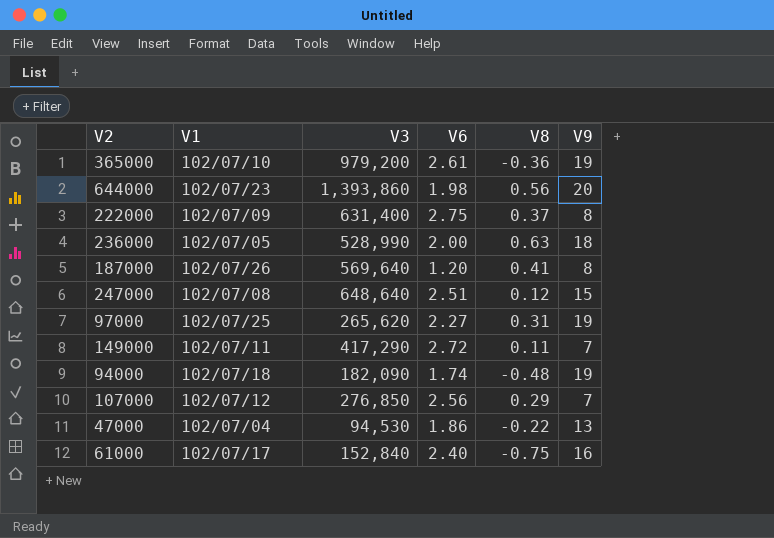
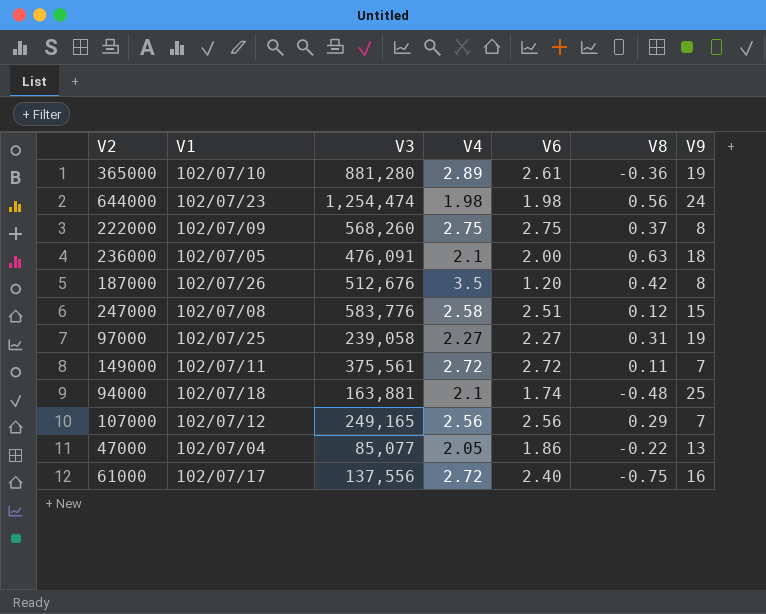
column V4 | position: none -> 4
365000 | V3: 979,200 -> 881,280
644000 | V3: 1,393,860 -> 1,254,474
644000 | V9: 20 -> 24
222000 | V3: 631,400 -> 568,260
236000 | V3: 528,990 -> 476,091
187000 | V3: 569,640 -> 512,676
187000 | V8: 0.41 -> 0.42
247000 | V3: 648,640 -> 583,776
97000 | V3: 265,620 -> 239,058
149000 | V3: 417,290 -> 375,561
94000 | V3: 182,090 -> 163,881
94000 | V9: 19 -> 25
107000 | V3: 276,850 -> 249,165
47000 | V3: 94,530 -> 85,077
61000 | V3: 152,840 -> 137,556

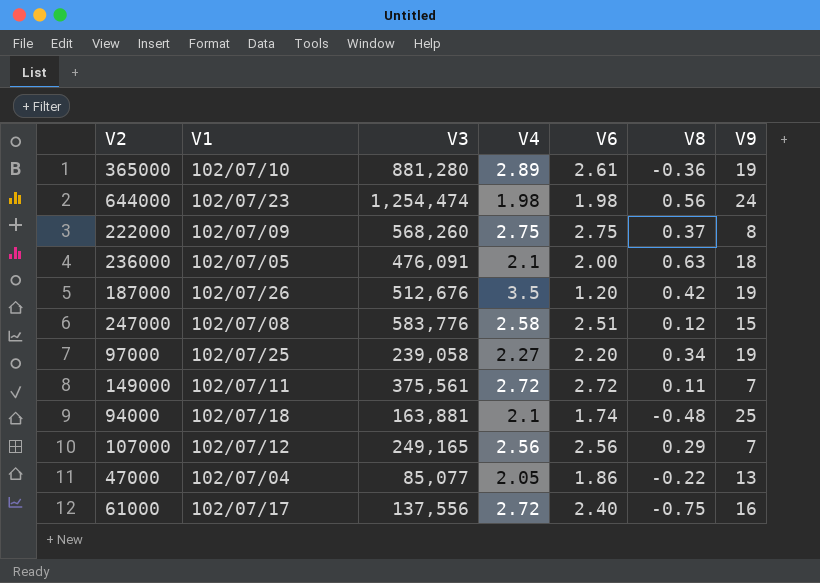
187000 | V9: 8 -> 19
97000 | V6: 2.27 -> 2.20
97000 | V8: 0.31 -> 0.34

